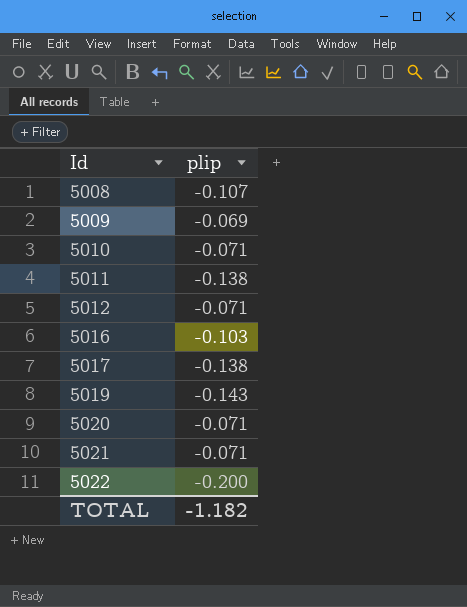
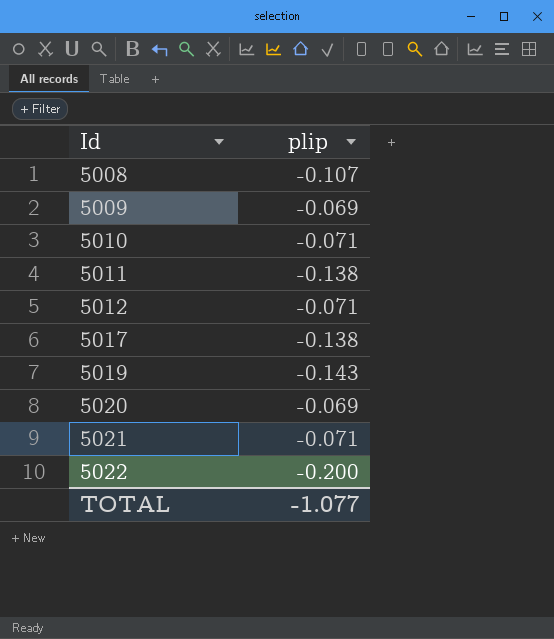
row 5016: -0.103 -> none
5020 | plip: -0.071 -> -0.069
TOTAL | plip: -1.182 -> -1.077

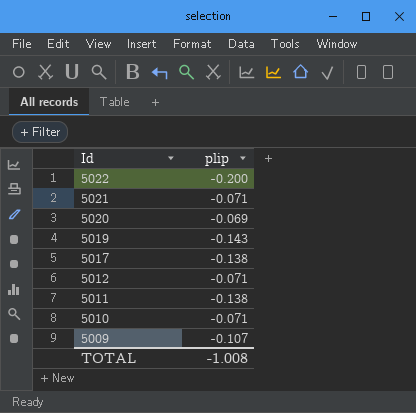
row order: Id ascending -> Id descending
row 5008: -0.107 -> none
5009 | plip: -0.069 -> -0.107
TOTAL | plip: -1.077 -> -1.008

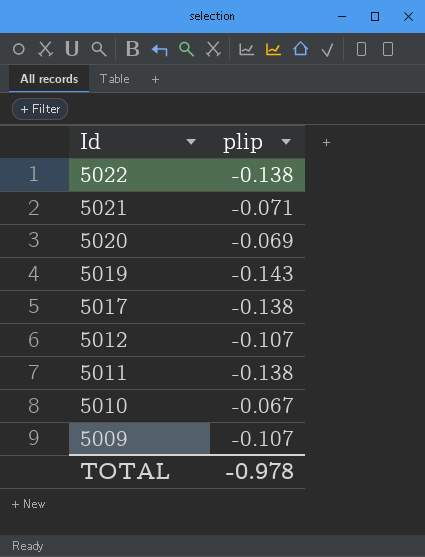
5022 | plip: -0.200 -> -0.138
5012 | plip: -0.071 -> -0.107
5010 | plip: -0.071 -> -0.067
TOTAL | plip: -1.008 -> -0.978

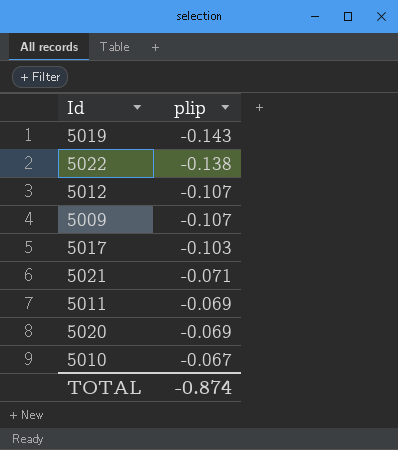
row order: Id descending -> plip ascending
5017 | plip: -0.138 -> -0.103
5011 | plip: -0.138 -> -0.069
TOTAL | plip: -0.978 -> -0.874

